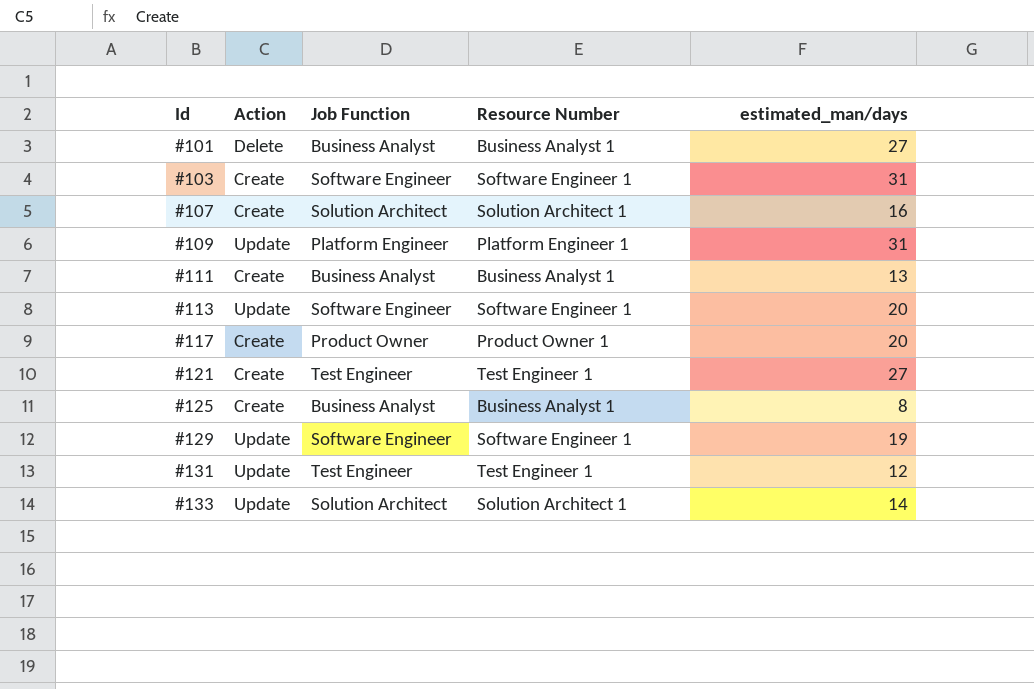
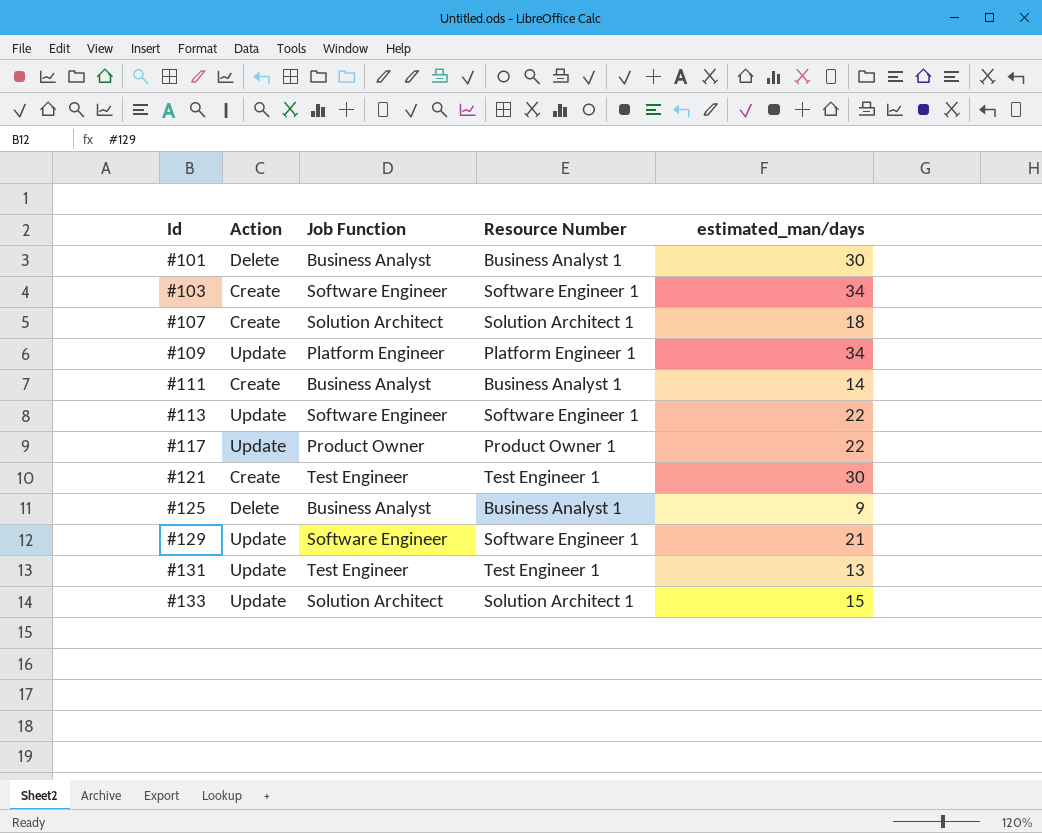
#101 | estimated_man/days: 27 -> 30
#103 | estimated_man/days: 31 -> 34
#107 | estimated_man/days: 16 -> 18
#109 | estimated_man/days: 31 -> 34
#111 | estimated_man/days: 13 -> 14
#113 | estimated_man/days: 20 -> 22
#117 | Action: Create -> Update
#117 | estimated_man/days: 20 -> 22
#121 | estimated_man/days: 27 -> 30
#125 | Action: Create -> Delete
#125 | estimated_man/days: 8 -> 9
#129 | estimated_man/days: 19 -> 21
#131 | estimated_man/days: 12 -> 13
#133 | estimated_man/days: 14 -> 15

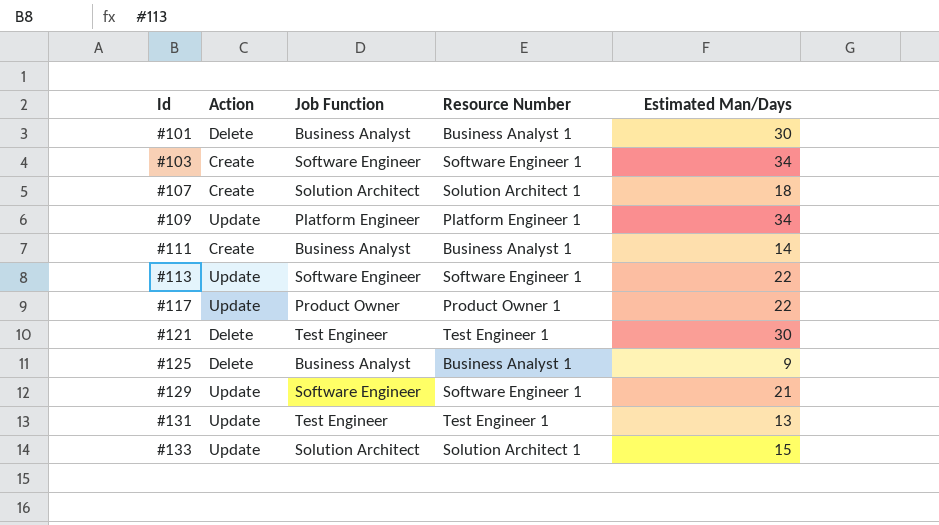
column name: estimated_man/days -> Estimated Man/Days
#121 | Action: Create -> Delete

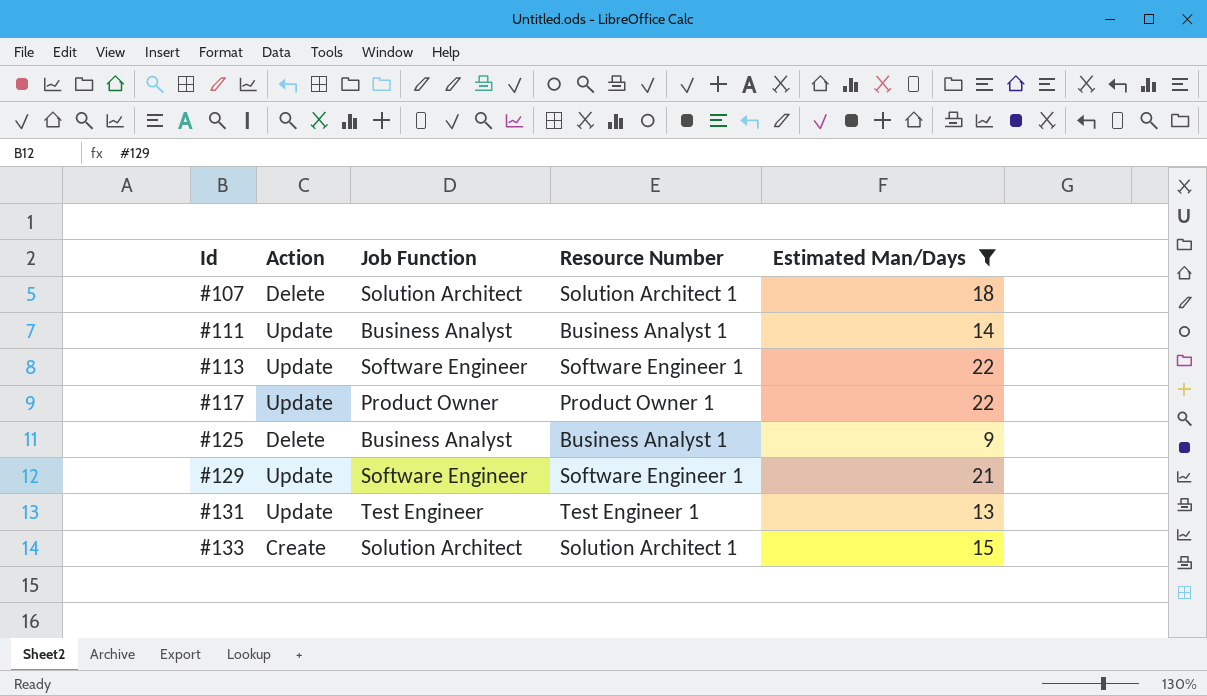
filter: none -> Estimated Man/Days <= 22
#107 | Action: Create -> Delete
#111 | Action: Create -> Update
#133 | Action: Update -> Create

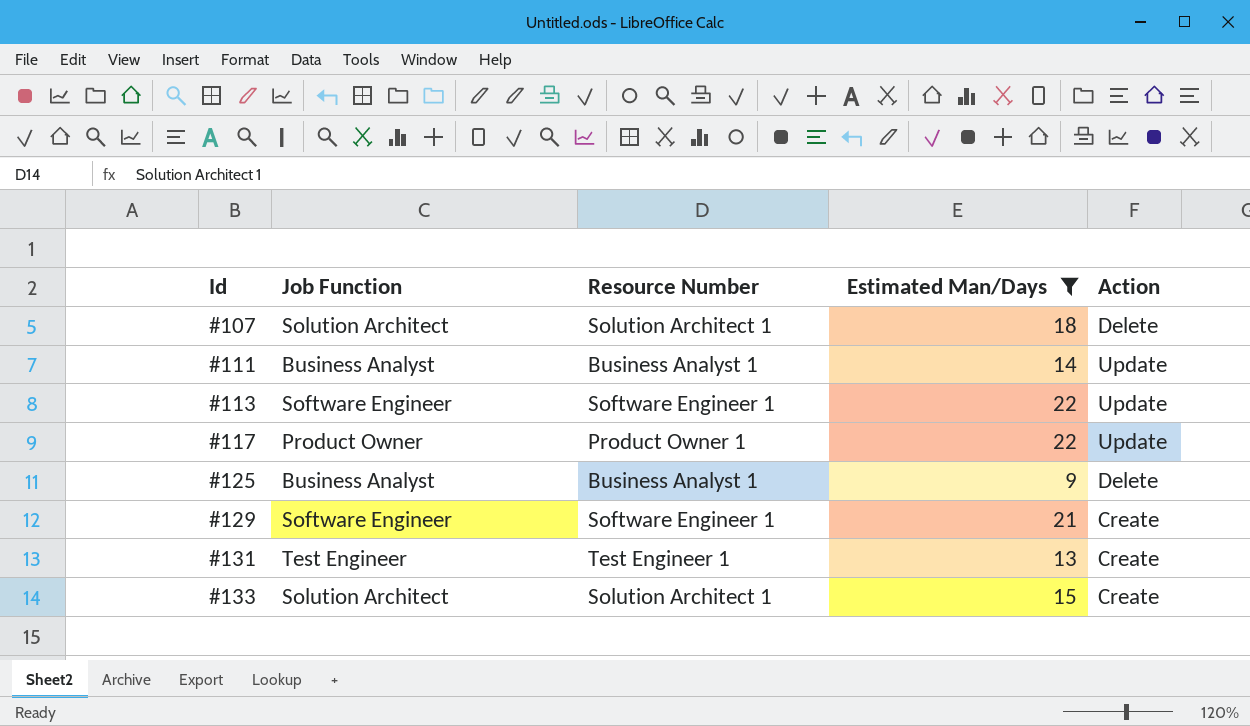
column Action | position: 2 -> 5
#129 | Action: Update -> Create
#131 | Action: Update -> Create

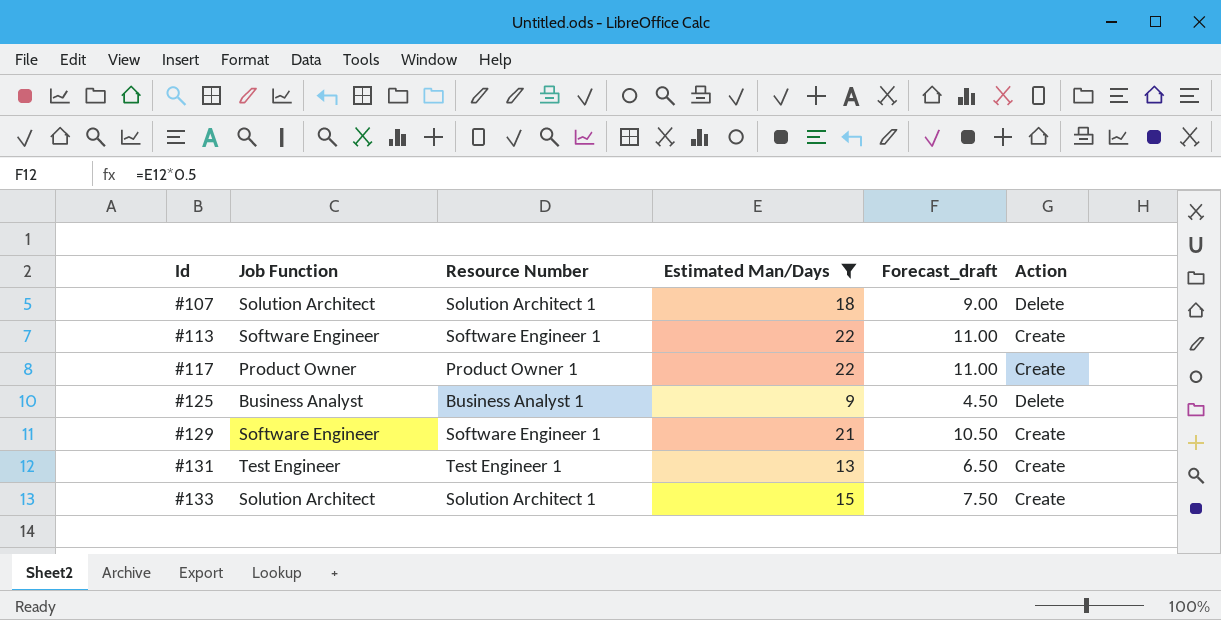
column Forecast_draft | formula: none -> [Estimated Man/Days] * 0.5
row #111: Business Analyst | Business Analyst 1 | 14 | Update -> none
#113 | Action: Update -> Create
#117 | Action: Update -> Create

